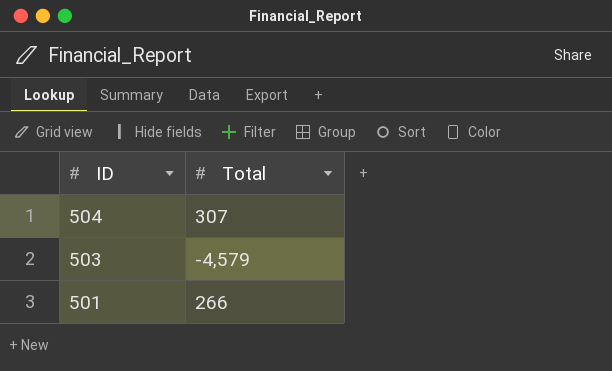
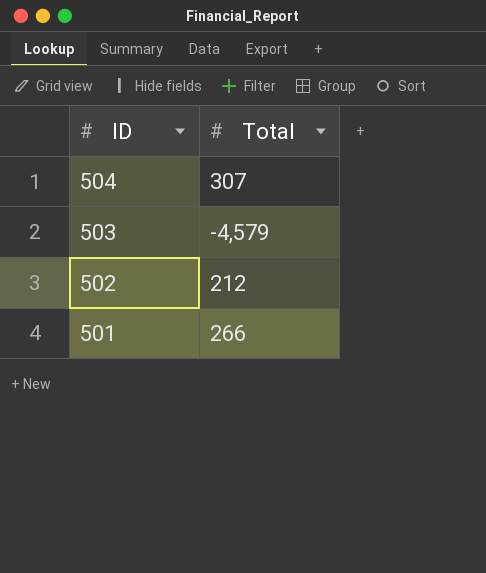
row 502: none -> 212

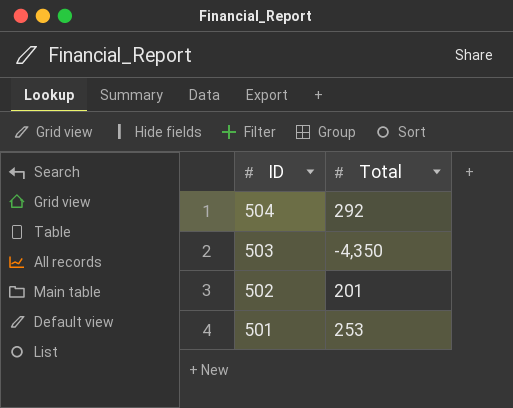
504 | Total: 307 -> 292
503 | Total: -4,579 -> -4,350
502 | Total: 212 -> 201
501 | Total: 266 -> 253

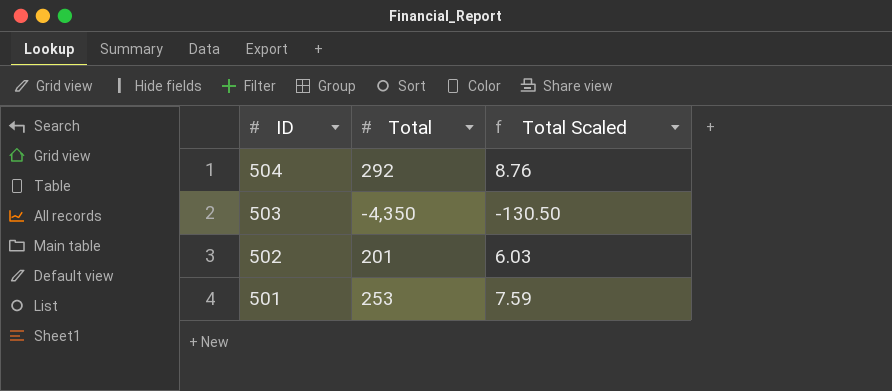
column Total Scaled | formula: none -> [Total] * 0.03

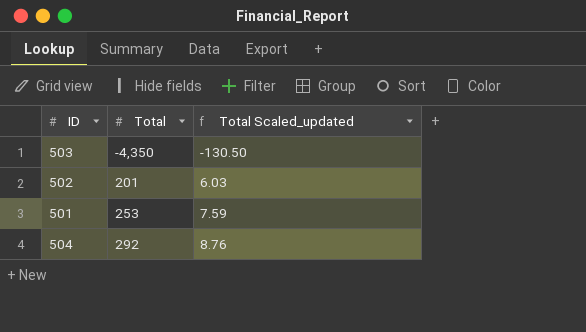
row order: ID descending -> Total ascending
column name: Total Scaled -> Total Scaled_updated

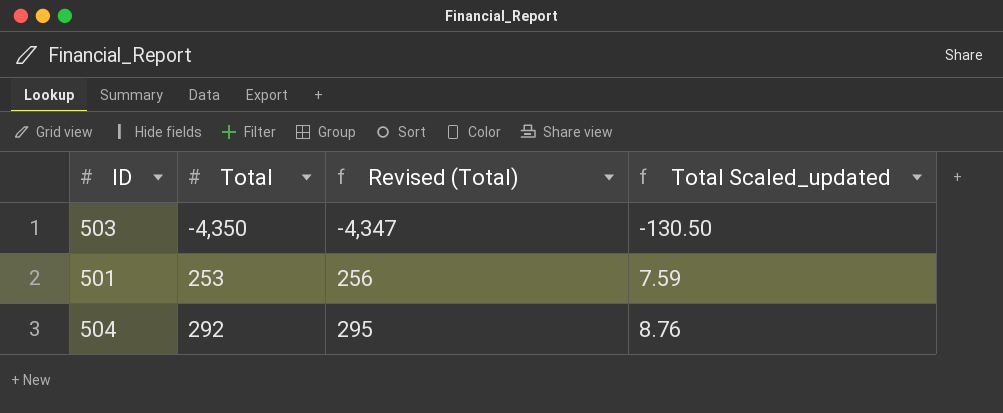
column Revised (Total) | formula: none -> [Total] + 3
row 502: 201 | 6.03 -> none

